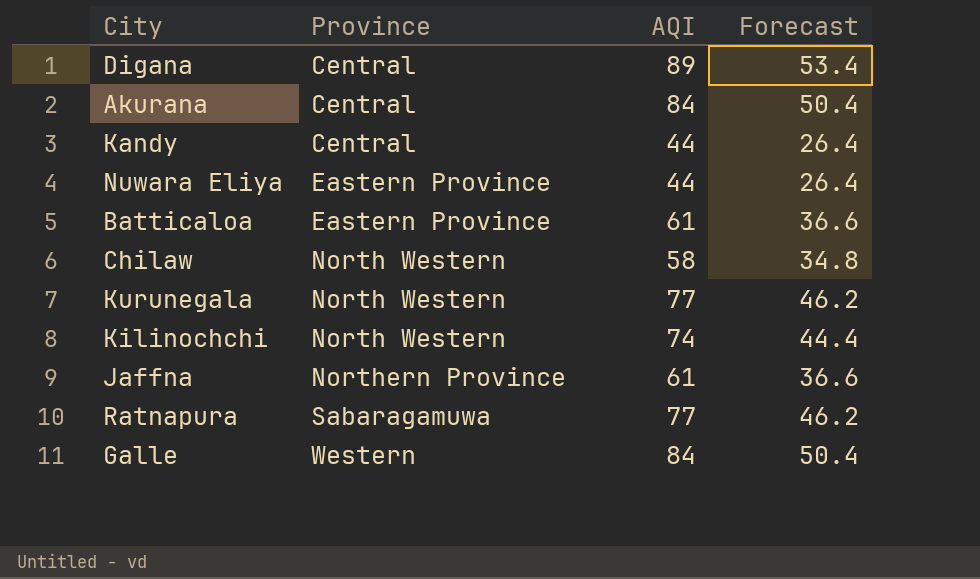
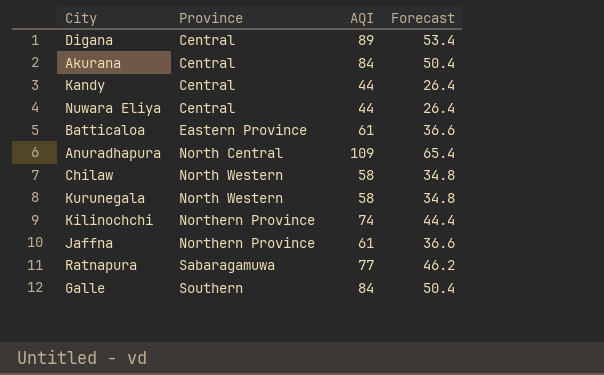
Nuwara Eliya | Province: Eastern Province -> Central
row Anuradhapura: none -> North Central | 109 | 65.4
Kurunegala | AQI: 77 -> 58
Kurunegala | Forecast: 46.2 -> 34.8
Kilinochchi | Province: North Western -> Northern Province
Galle | Province: Western -> Southern

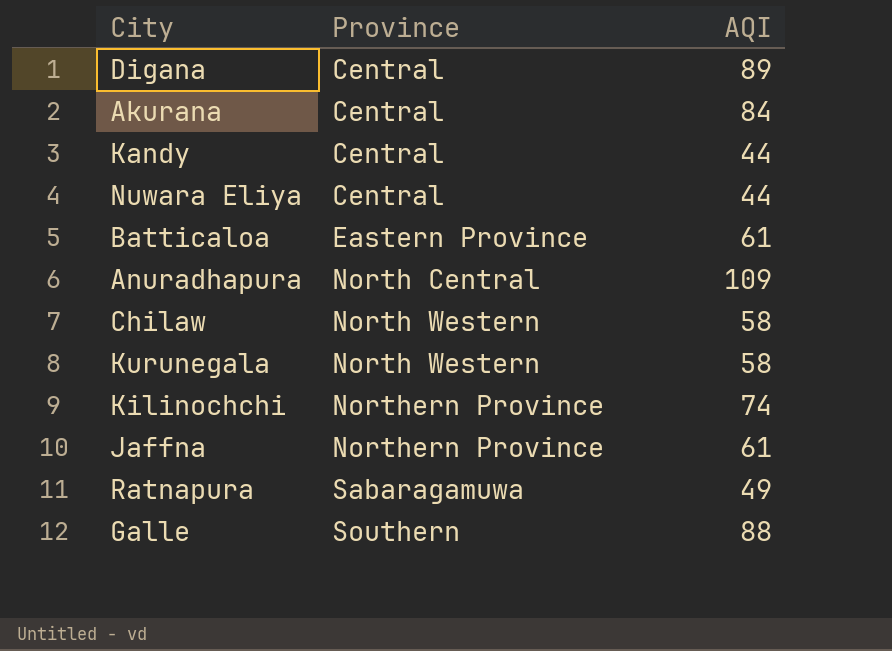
column Forecast | formula: [AQI] * 0.6 -> none
Ratnapura | AQI: 77 -> 49
Galle | AQI: 84 -> 88

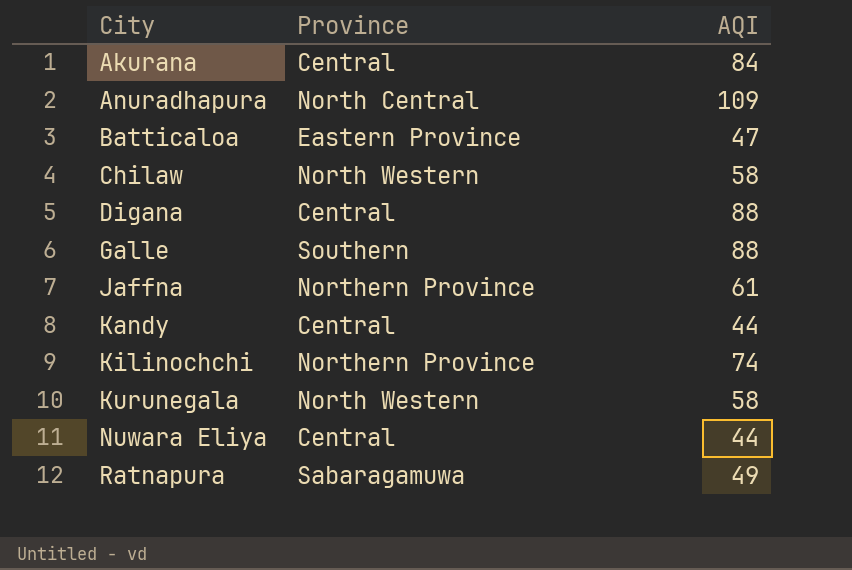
row order: Province ascending -> City ascending
Batticaloa | AQI: 61 -> 47
Digana | AQI: 89 -> 88

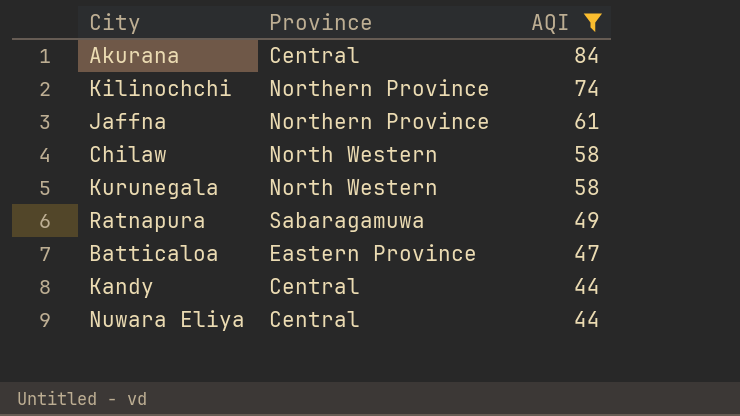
filter: none -> AQI <= 84
row order: City ascending -> AQI descending

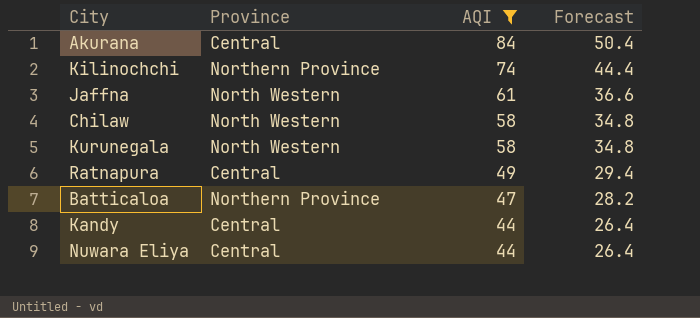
column Forecast | formula: none -> [AQI] * 0.6
Jaffna | Province: Northern Province -> North Western
Ratnapura | Province: Sabaragamuwa -> Central
Batticaloa | Province: Eastern Province -> Northern Province

